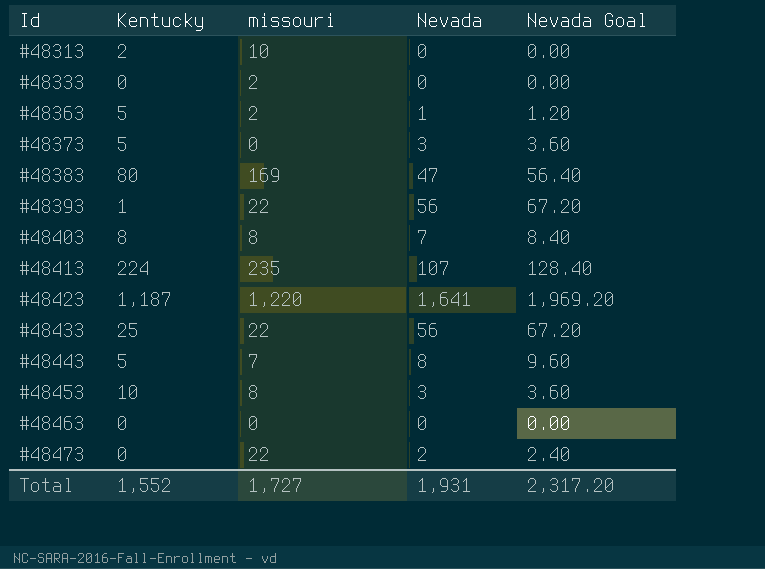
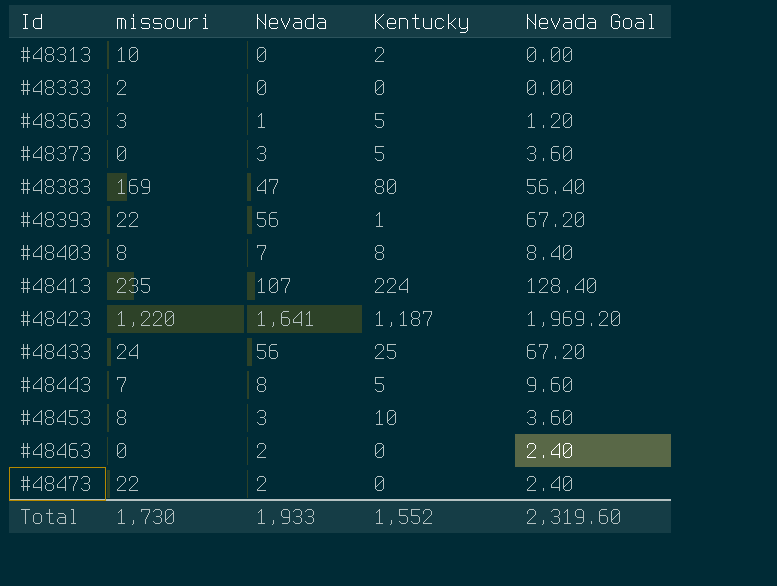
column Kentucky | position: 2 -> 4
#48363 | missouri: 2 -> 3
#48433 | missouri: 22 -> 24
#48463 | Nevada: 0 -> 2
#48463 | Nevada Goal: 0.00 -> 2.40
Total | missouri: 1,727 -> 1,730
Total | Nevada: 1,931 -> 1,933
Total | Nevada Goal: 2,317.20 -> 2,319.60

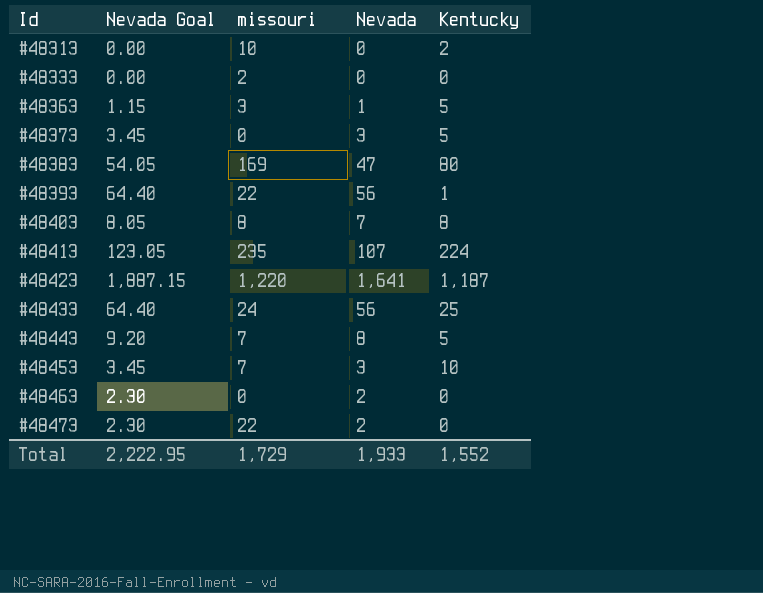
column Nevada Goal | formula: [Nevada] * 1.2 -> [Nevada] * 1.15
column Nevada Goal | position: 5 -> 2
#48453 | missouri: 8 -> 7
Total | Nevada Goal: 2,319.60 -> 2,222.95
Total | missouri: 1,730 -> 1,729

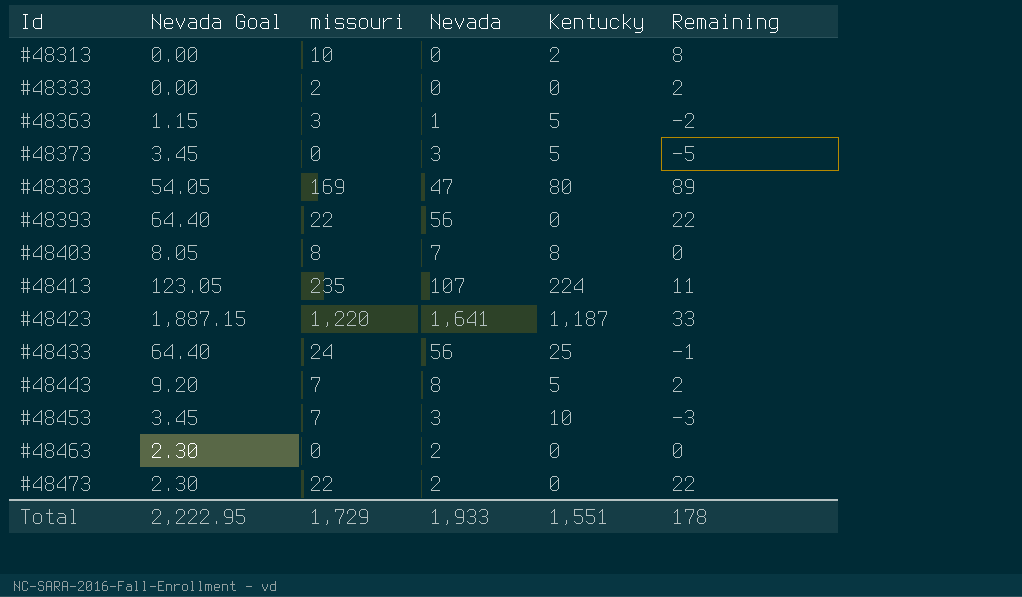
column Remaining | formula: none -> [missouri] - [Kentucky]
#48393 | Kentucky: 1 -> 0
Total | Kentucky: 1,552 -> 1,551

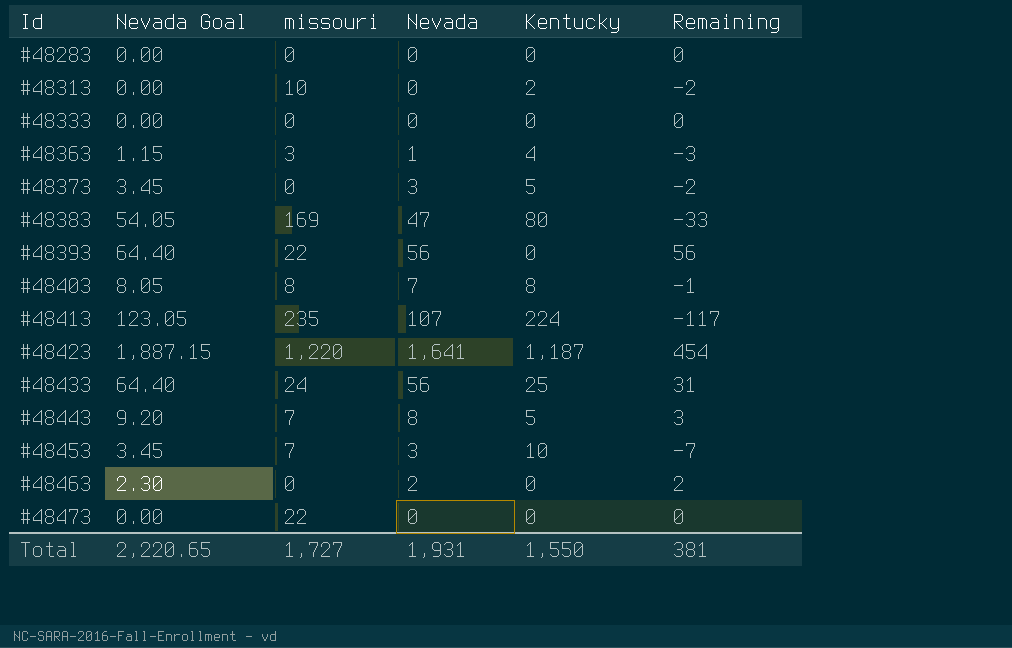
column Remaining | formula: [missouri] - [Kentucky] -> [Nevada] - [Kentucky]
row #48283: none -> 0.00 | 0 | 0 | 0 | 0
#48333 | missouri: 2 -> 0
#48363 | Kentucky: 5 -> 4
#48473 | Nevada Goal: 2.30 -> 0.00
#48473 | Nevada: 2 -> 0
Total | Nevada Goal: 2,222.95 -> 2,220.65
Total | missouri: 1,729 -> 1,727
Total | Nevada: 1,933 -> 1,931
Total | Kentucky: 1,551 -> 1,550
Total | Remaining: 178 -> 381

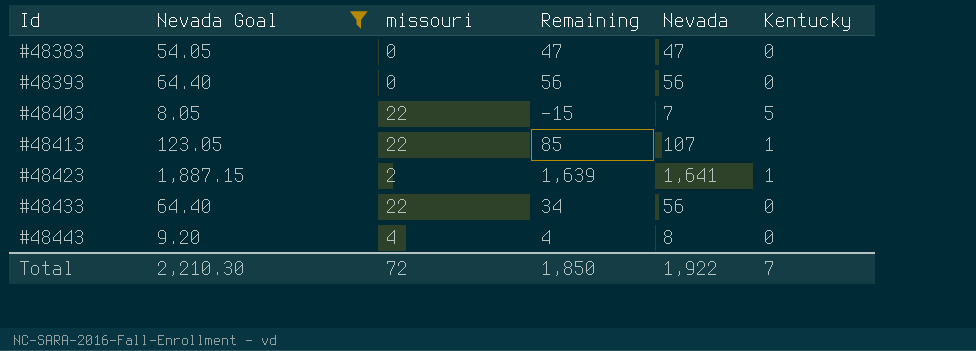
filter: none -> Nevada Goal >= 8.05
column Remaining | formula: [Nevada] - [Kentucky] -> [Nevada] - [missouri]
column Remaining | position: 6 -> 4
#48383 | missouri: 169 -> 0
#48383 | Kentucky: 80 -> 0
#48393 | missouri: 22 -> 0
#48403 | missouri: 8 -> 22
#48403 | Kentucky: 8 -> 5
#48413 | missouri: 235 -> 22
#48413 | Kentucky: 224 -> 1
#48423 | missouri: 1,220 -> 2
#48423 | Kentucky: 1,187 -> 1
#48433 | missouri: 24 -> 22
#48433 | Kentucky: 25 -> 0
#48443 | missouri: 7 -> 4
#48443 | Kentucky: 5 -> 0
Total | Nevada Goal: 2,220.65 -> 2,210.30
Total | missouri: 1,727 -> 72
Total | Remaining: 381 -> 1,850
Total | Nevada: 1,931 -> 1,922
Total | Kentucky: 1,550 -> 7

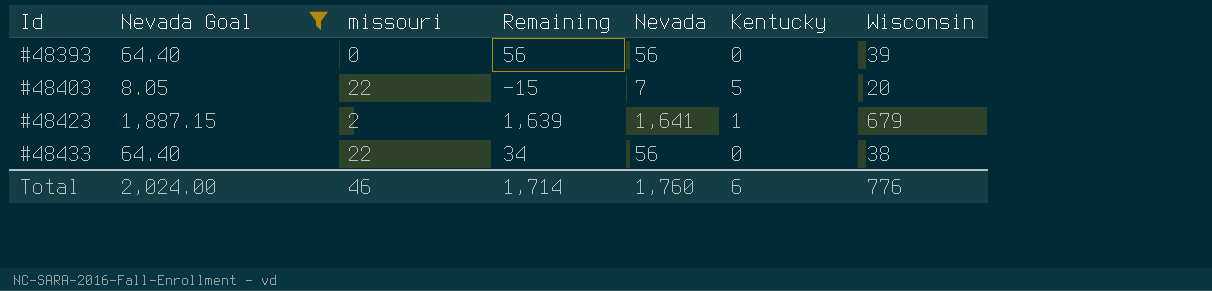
column Wisconsin | position: none -> 7
row #48383: 54.05 | 0 | 47 | 47 | 0 -> none
row #48413: 123.05 | 22 | 85 | 107 | 1 -> none
row #48443: 9.20 | 4 | 4 | 8 | 0 -> none
Total | Nevada Goal: 2,210.30 -> 2,024.00
Total | missouri: 72 -> 46
Total | Remaining: 1,850 -> 1,714
Total | Nevada: 1,922 -> 1,760
Total | Kentucky: 7 -> 6

